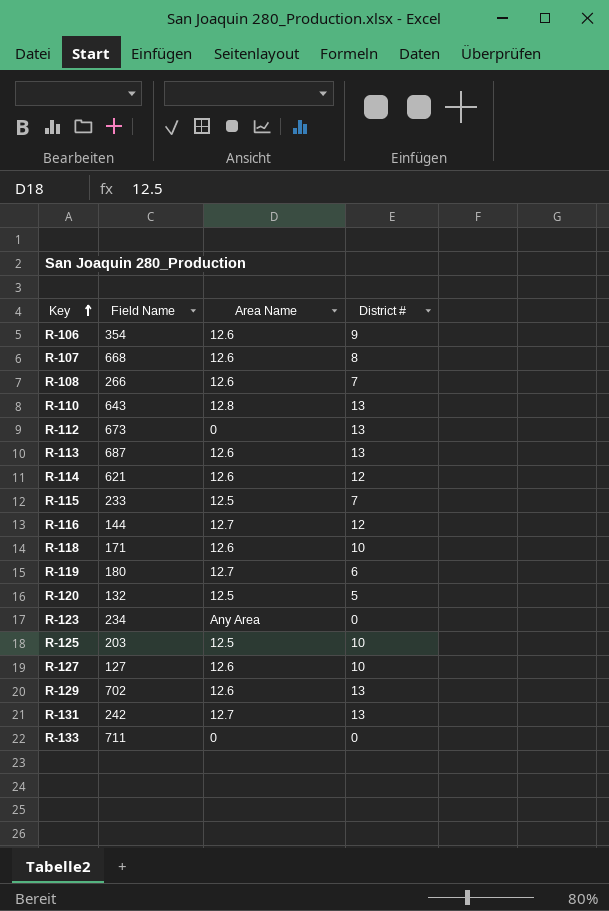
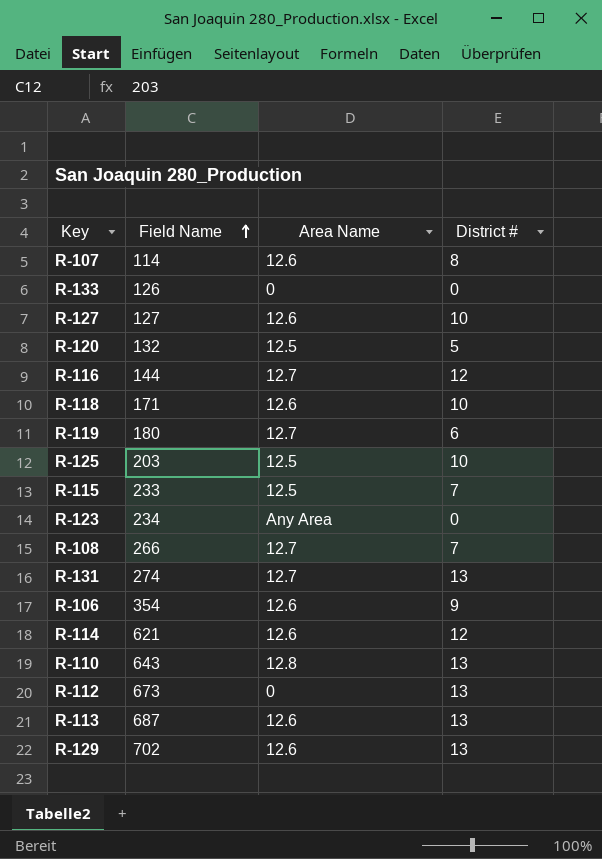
row order: Key ascending -> Field Name ascending
R-107 | Field Name: 668 -> 114
R-133 | Field Name: 711 -> 126
R-108 | Area Name: 12.6 -> 12.7
R-131 | Field Name: 242 -> 274

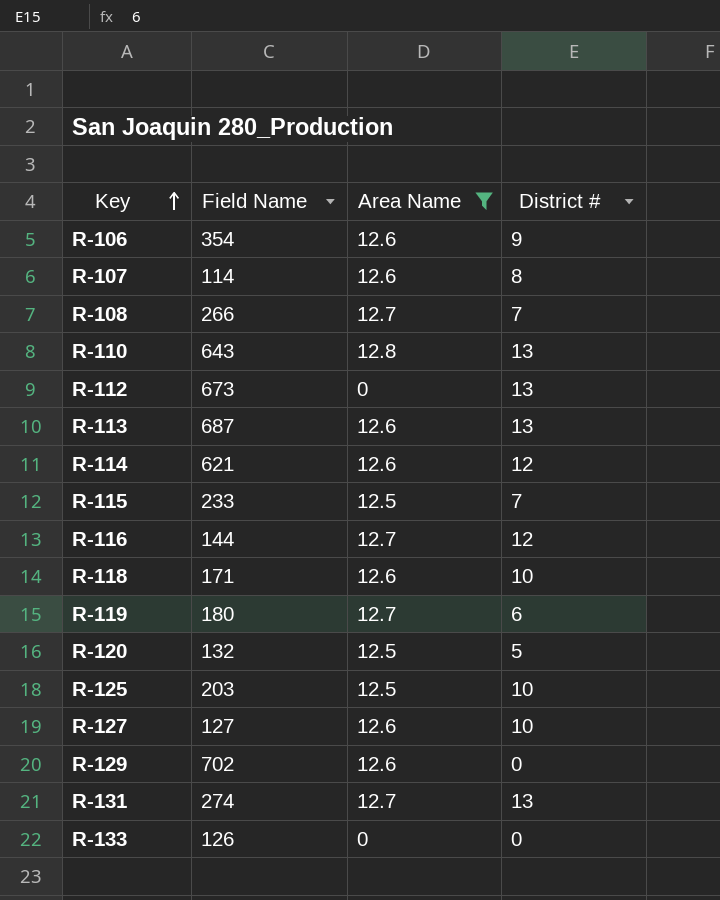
filter: none -> Area Name != Any Area
row order: Field Name ascending -> Key ascending
R-129 | District #: 13 -> 0

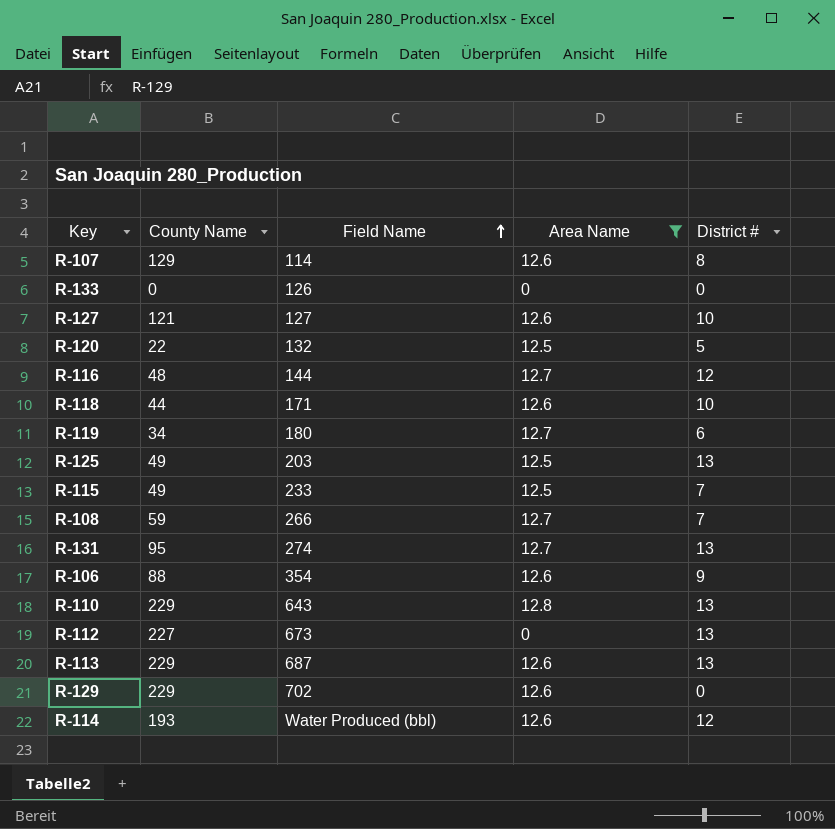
row order: Key ascending -> Field Name ascending
column County Name | position: none -> 2
R-125 | District #: 10 -> 13
R-114 | Field Name: 621 -> Water Produced (bbl)

